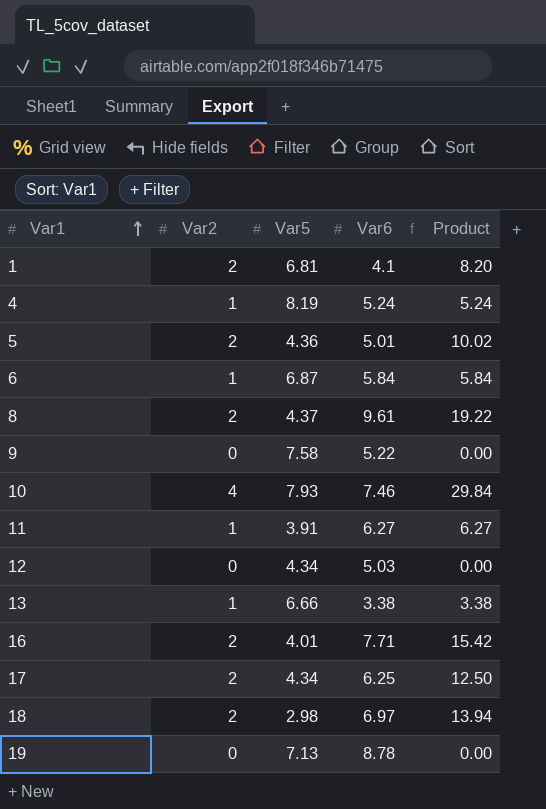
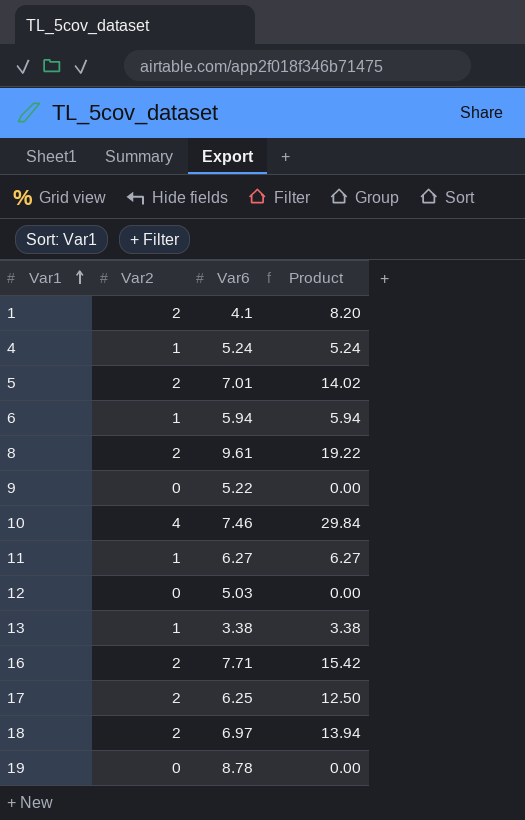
column Var5 | position: 3 -> none
5 | Var6: 5.01 -> 7.01
5 | Product: 10.02 -> 14.02
6 | Var6: 5.84 -> 5.94
6 | Product: 5.84 -> 5.94

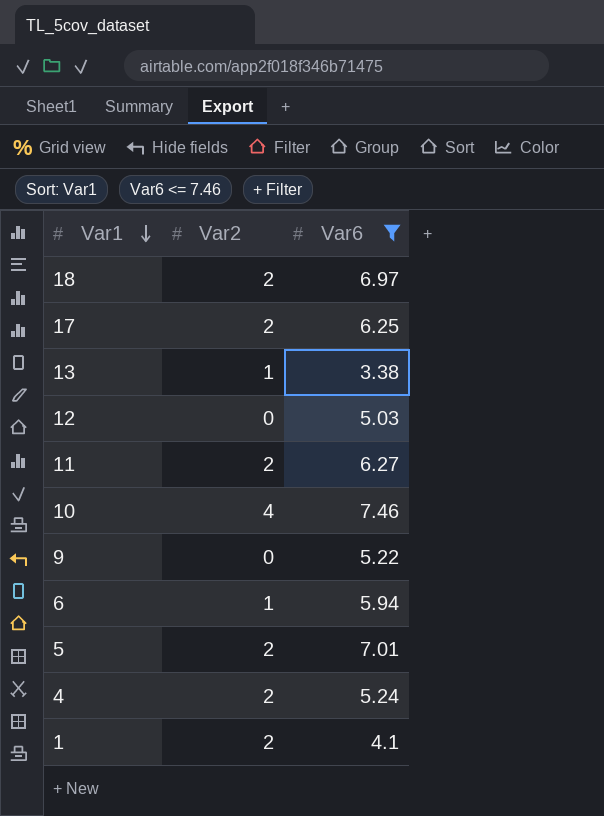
filter: none -> Var6 <= 7.46
row order: Var1 ascending -> Var1 descending
column Product | formula: [Var2] * [Var6] -> none
11 | Var2: 1 -> 2
4 | Var2: 1 -> 2

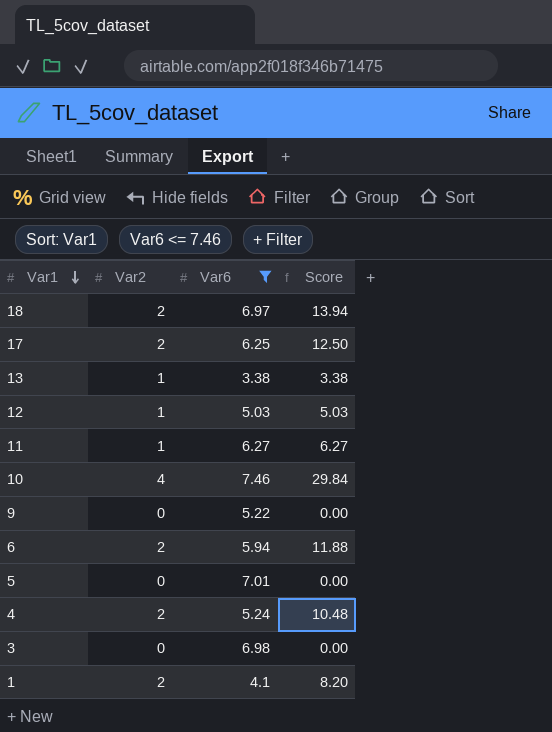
column Score | formula: none -> [Var2] * [Var6]
12 | Var2: 0 -> 1
11 | Var2: 2 -> 1
6 | Var2: 1 -> 2
5 | Var2: 2 -> 0
row 3: none -> 0 | 6.98 | 0.00

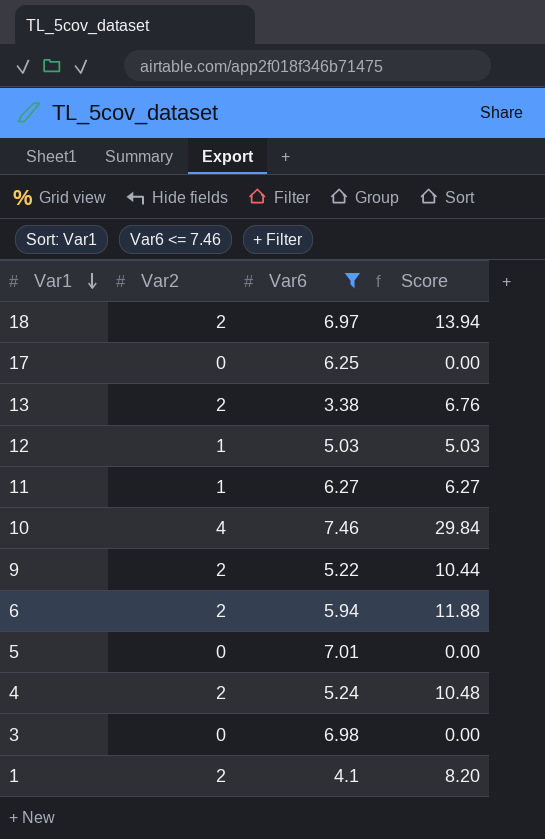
17 | Var2: 2 -> 0
17 | Score: 12.50 -> 0.00
13 | Var2: 1 -> 2
13 | Score: 3.38 -> 6.76
9 | Var2: 0 -> 2
9 | Score: 0.00 -> 10.44

